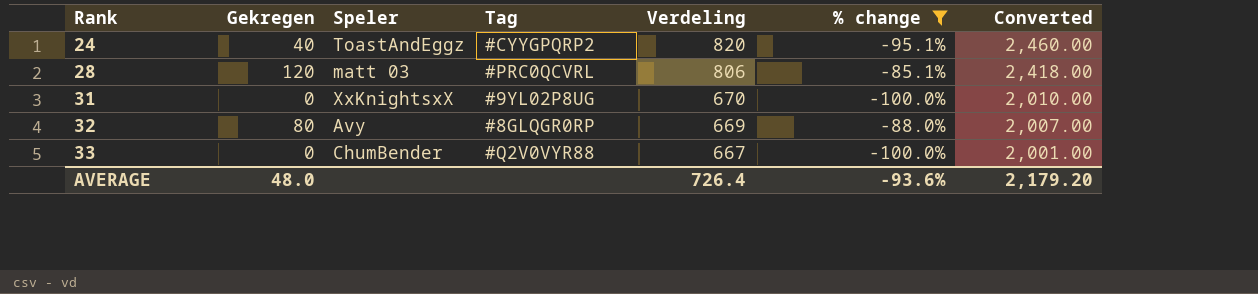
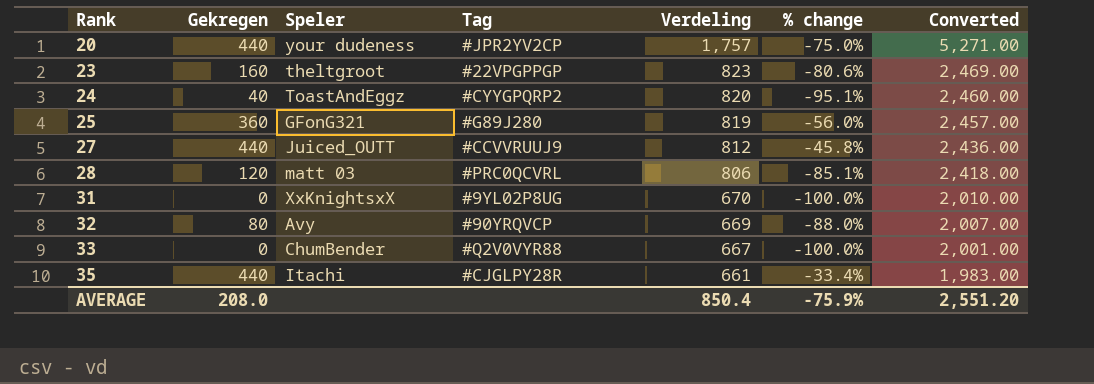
filter: % change <= -85.1% -> none
32 | Tag: #8GLQGR0RP -> #90YRQVCP
AVERAGE | Gekregen: 48.0 -> 208.0
AVERAGE | Verdeling: 726.4 -> 850.4
AVERAGE | % change: -93.6% -> -75.9%
AVERAGE | Converted: 2,179.20 -> 2,551.20

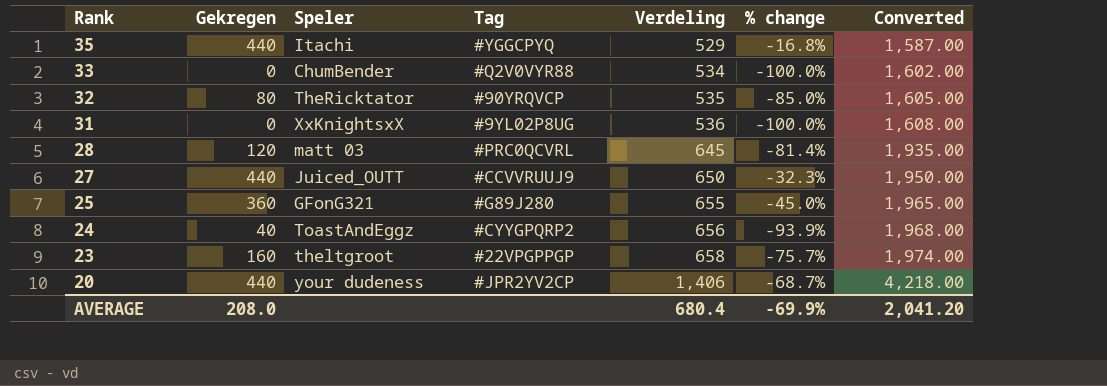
row order: Rank ascending -> Rank descending
35 | Tag: #CJGLPY28R -> #YGGCPYQ
35 | Verdeling: 661 -> 529
35 | % change: -33.4% -> -16.8%
35 | Converted: 1,983.00 -> 1,587.00
33 | Verdeling: 667 -> 534
33 | Converted: 2,001.00 -> 1,602.00
32 | Speler: Avy -> TheRicktator
32 | Verdeling: 669 -> 535
32 | % change: -88.0% -> -85.0%
32 | Converted: 2,007.00 -> 1,605.00
31 | Verdeling: 670 -> 536
31 | Converted: 2,010.00 -> 1,608.00
28 | Verdeling: 806 -> 645
28 | % change: -85.1% -> -81.4%
28 | Converted: 2,418.00 -> 1,935.00
27 | Verdeling: 812 -> 650
27 | % change: -45.8% -> -32.3%
27 | Converted: 2,436.00 -> 1,950.00
25 | Verdeling: 819 -> 655
25 | % change: -56.0% -> -45.0%
25 | Converted: 2,457.00 -> 1,965.00
24 | Verdeling: 820 -> 656
24 | % change: -95.1% -> -93.9%
24 | Converted: 2,460.00 -> 1,968.00
23 | Verdeling: 823 -> 658
23 | % change: -80.6% -> -75.7%
23 | Converted: 2,469.00 -> 1,974.00
20 | Verdeling: 1,757 -> 1,406
20 | % change: -75.0% -> -68.7%
20 | Converted: 5,271.00 -> 4,218.00
AVERAGE | Verdeling: 850.4 -> 680.4
AVERAGE | % change: -75.9% -> -69.9%
AVERAGE | Converted: 2,551.20 -> 2,041.20

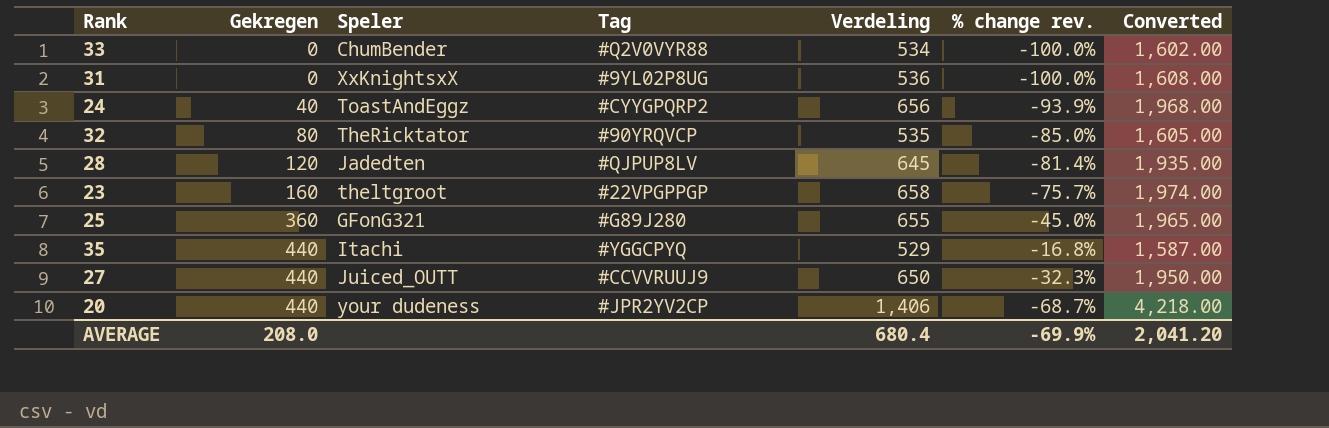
row order: Rank descending -> Gekregen ascending
column name: % change -> % change rev.
28 | Speler: matt 03 -> Jadedten
28 | Tag: #PRC0QCVRL -> #QJPUP8LV

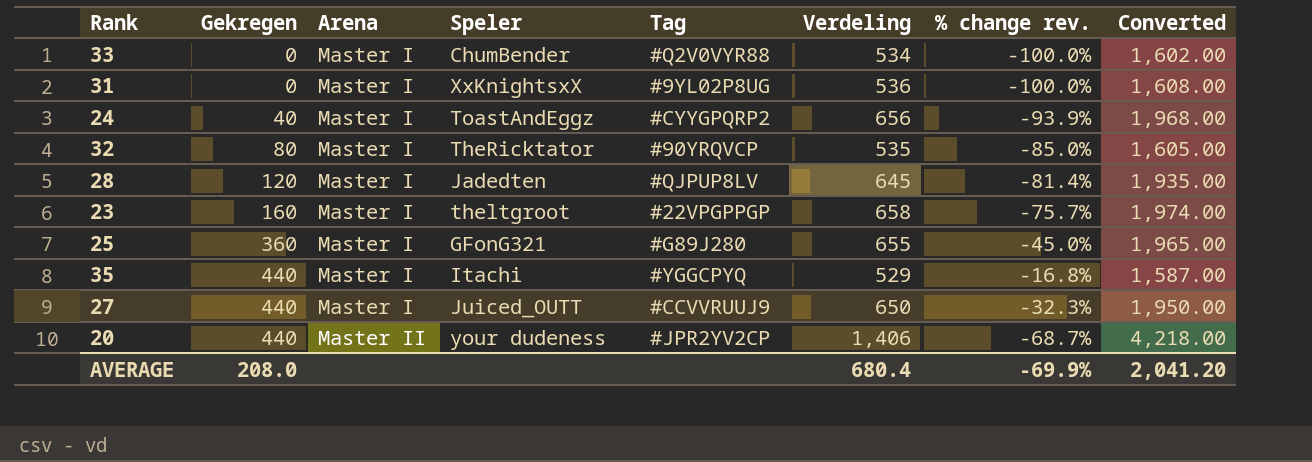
column Arena | position: none -> 3

